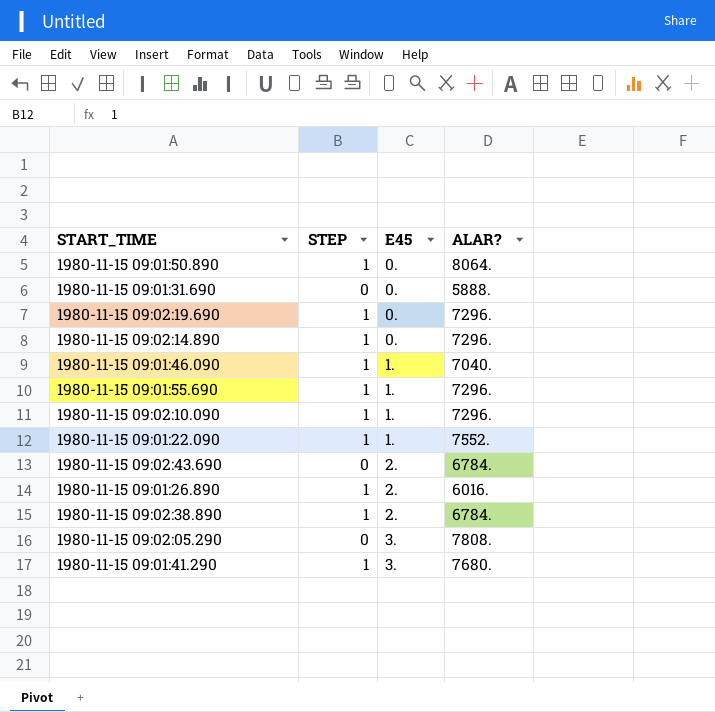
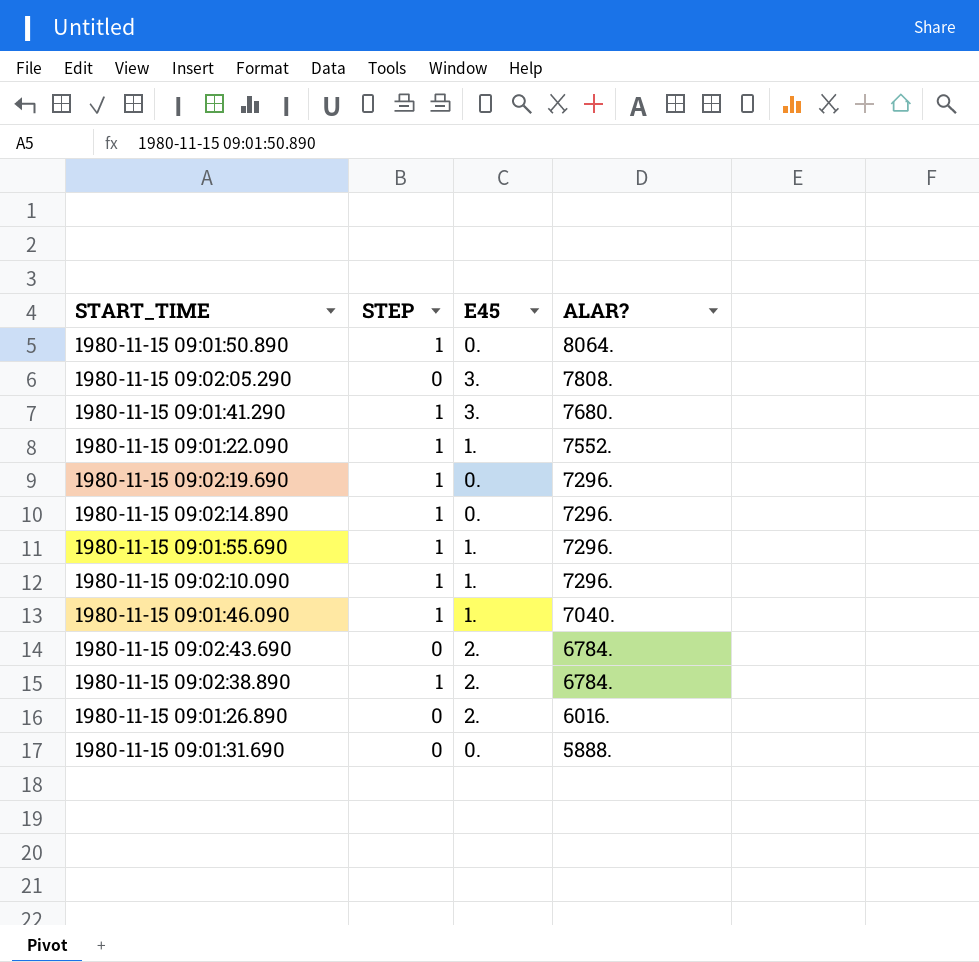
row order: E45 ascending -> ALAR? descending
1980-11-15 09:01:26.890 | STEP: 1 -> 0

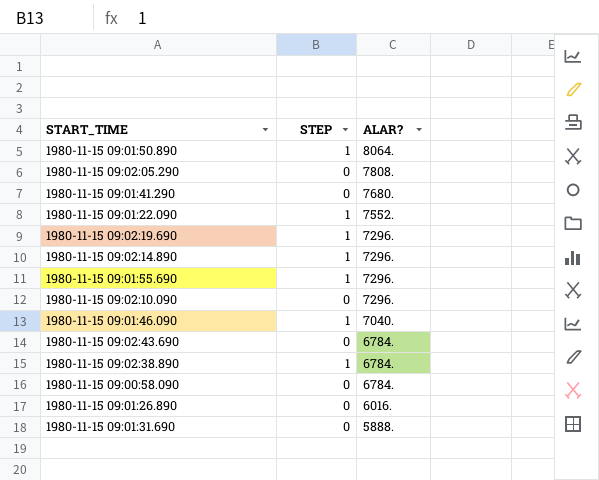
column E45 | position: 3 -> none
1980-11-15 09:01:41.290 | STEP: 1 -> 0
1980-11-15 09:02:10.090 | STEP: 1 -> 0
row 1980-11-15 09:00:58.090: none -> 0 | 6784.

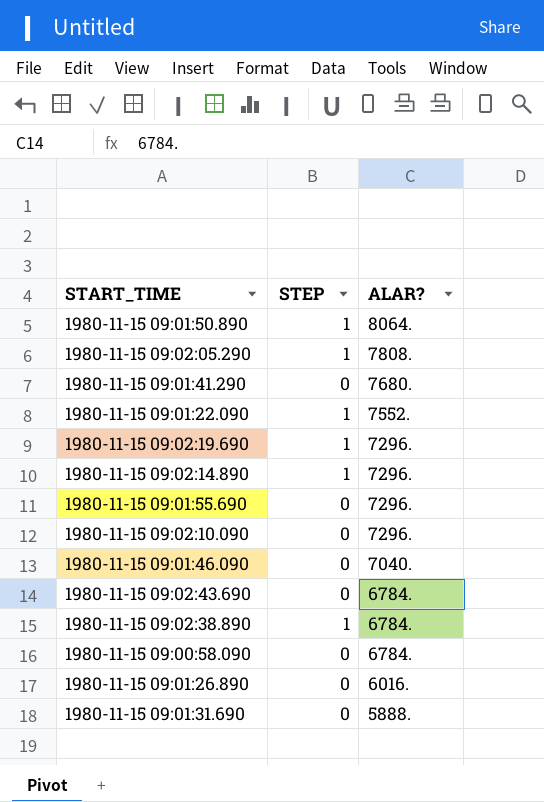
1980-11-15 09:02:05.290 | STEP: 0 -> 1
1980-11-15 09:01:55.690 | STEP: 1 -> 0
1980-11-15 09:01:46.090 | STEP: 1 -> 0

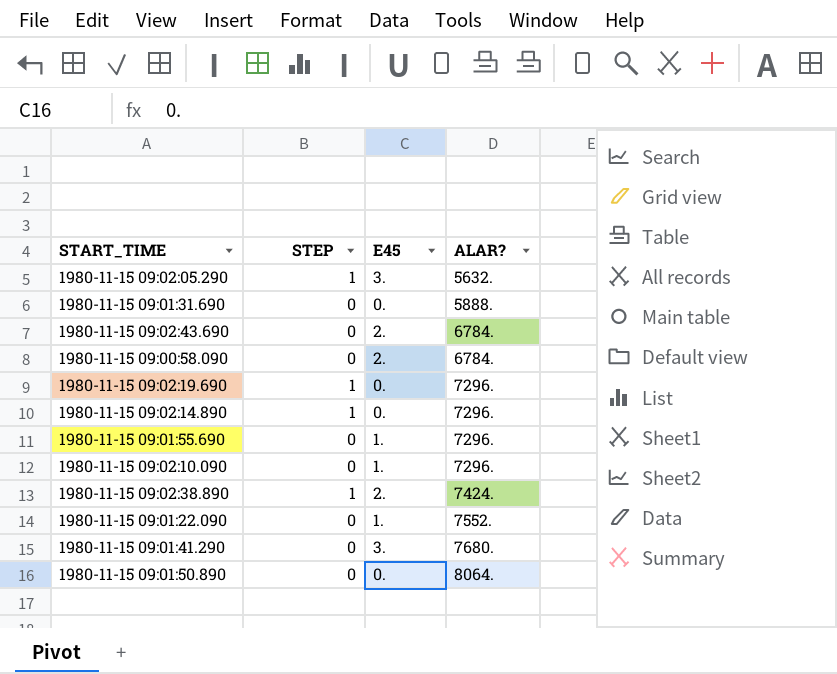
row order: ALAR? descending -> ALAR? ascending
column E45 | position: none -> 3
row 1980-11-15 09:01:46.090: 0 | 7040. -> none
row 1980-11-15 09:01:26.890: 0 | 6016. -> none
1980-11-15 09:02:05.290 | ALAR?: 7808. -> 5632.
1980-11-15 09:02:38.890 | ALAR?: 6784. -> 7424.
1980-11-15 09:01:22.090 | STEP: 1 -> 0
1980-11-15 09:01:50.890 | STEP: 1 -> 0

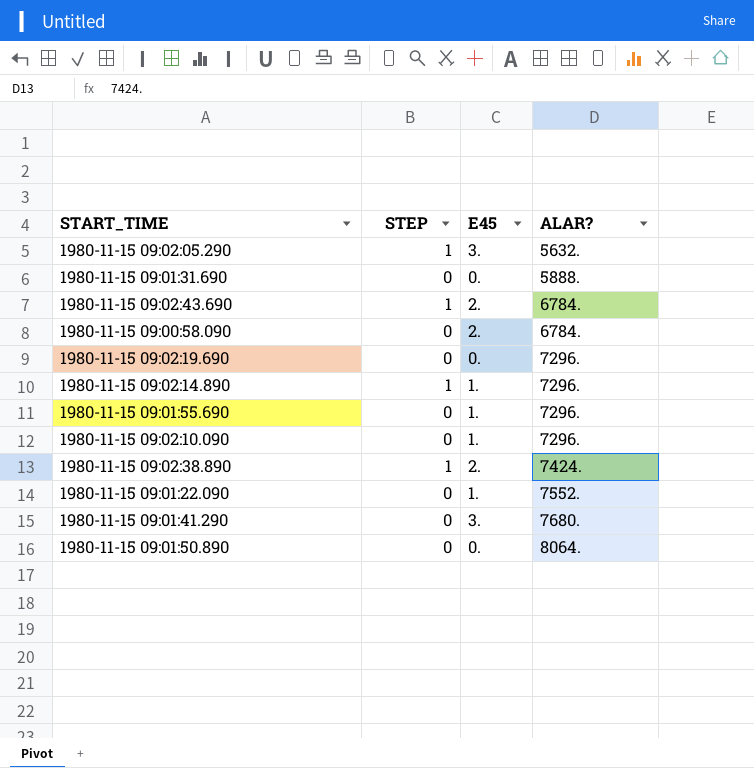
1980-11-15 09:02:43.690 | STEP: 0 -> 1
1980-11-15 09:02:19.690 | STEP: 1 -> 0
1980-11-15 09:02:14.890 | E45: 0. -> 1.

